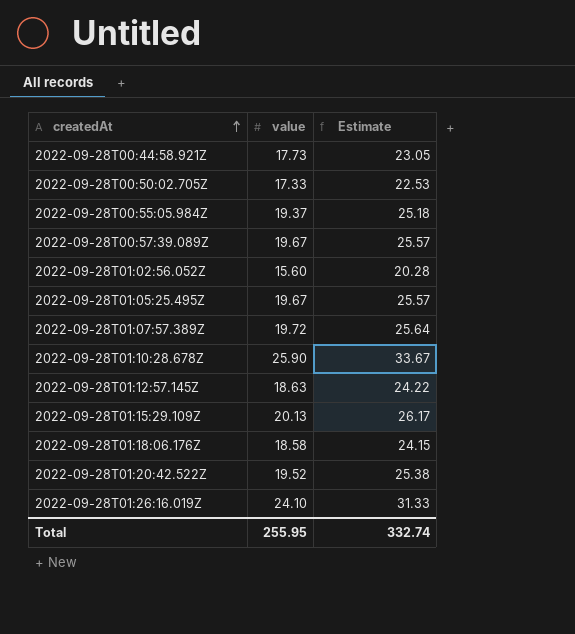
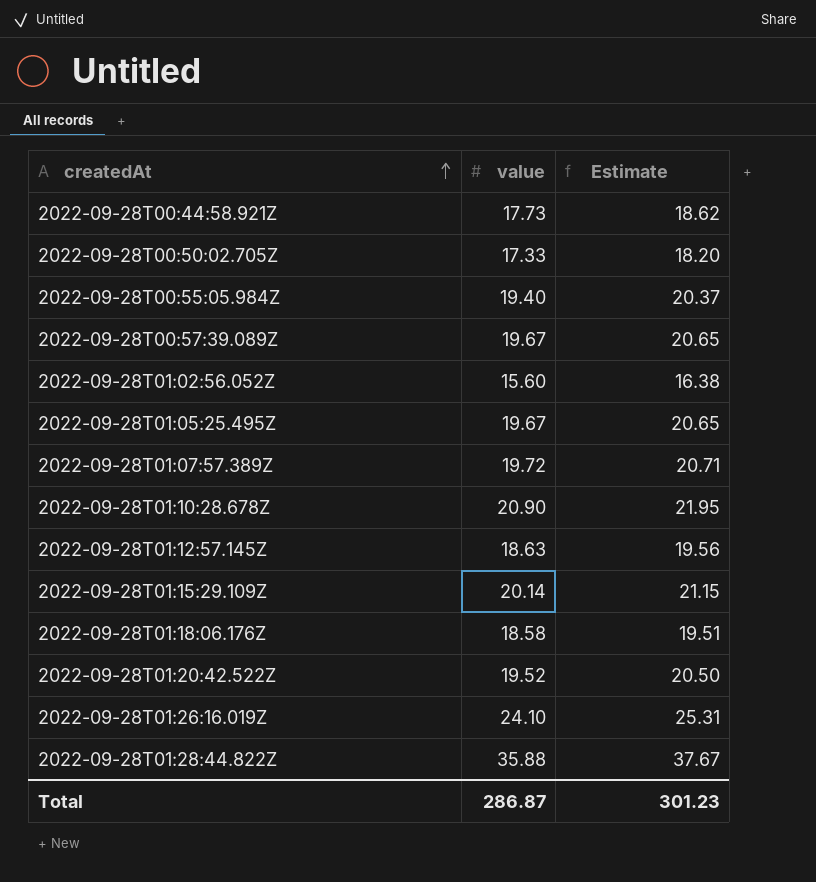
column Estimate | formula: [value] * 1.3 -> [value] * 1.05
2022-09-28T00:55:05.984Z | value: 19.37 -> 19.40
2022-09-28T01:10:28.678Z | value: 25.90 -> 20.90
2022-09-28T01:15:29.109Z | value: 20.13 -> 20.14
row 2022-09-28T01:28:44.822Z: none -> 35.88 | 37.67
Total | value: 255.95 -> 286.87
Total | Estimate: 332.74 -> 301.23

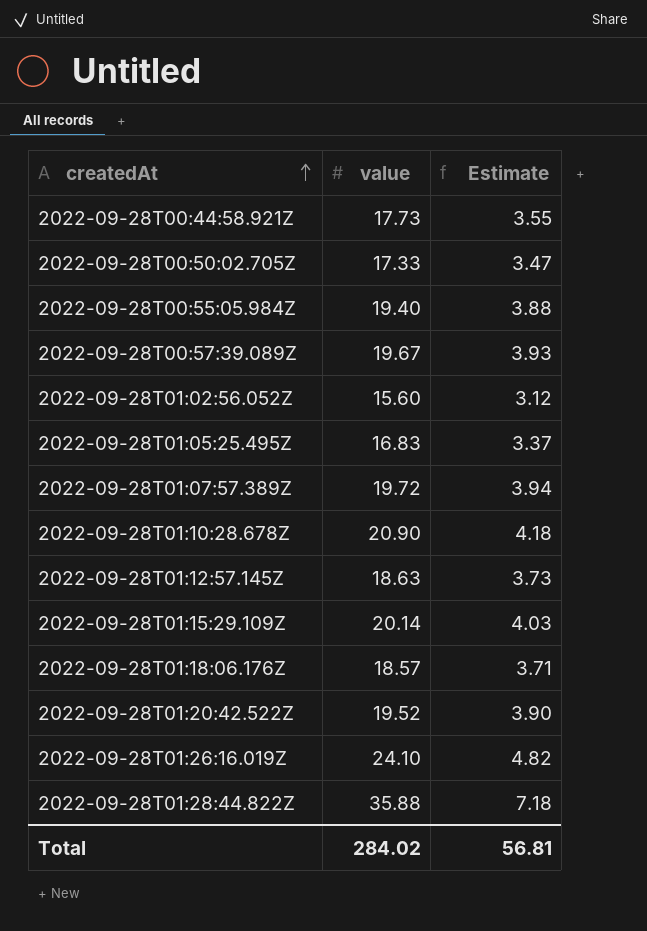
column Estimate | formula: [value] * 1.05 -> [value] * 0.2
2022-09-28T01:05:25.495Z | value: 19.67 -> 16.83
2022-09-28T01:18:06.176Z | value: 18.58 -> 18.57
Total | value: 286.87 -> 284.02
Total | Estimate: 301.23 -> 56.81

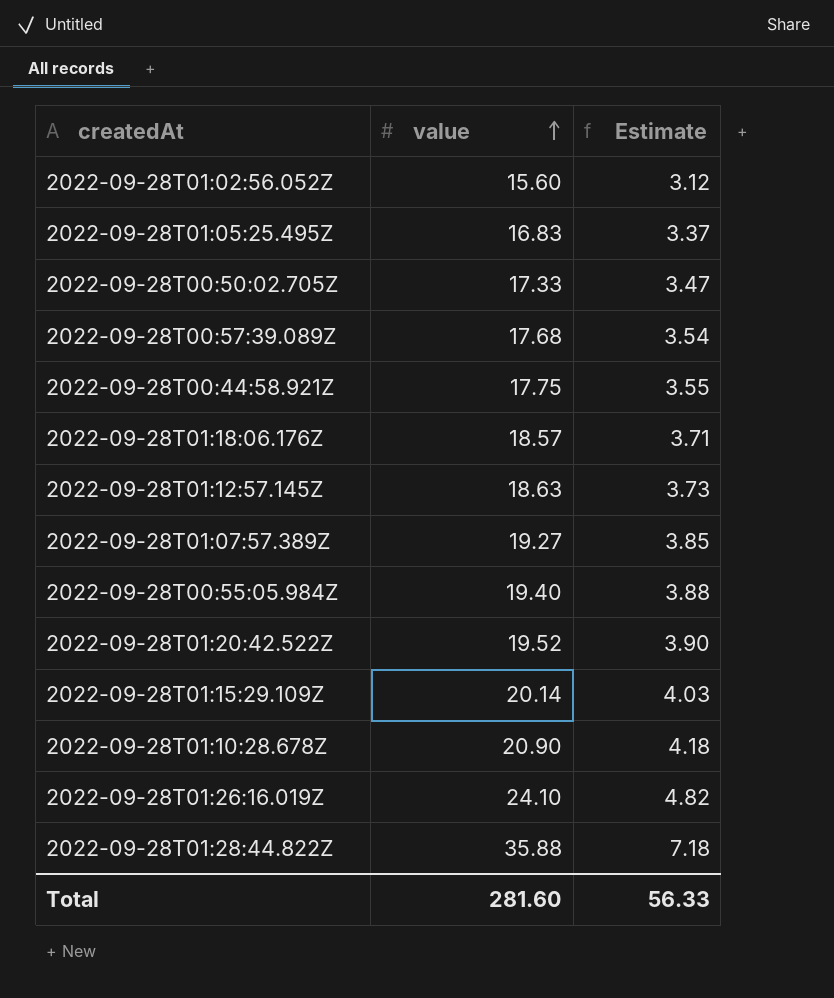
row order: createdAt ascending -> value ascending
2022-09-28T00:57:39.089Z | value: 19.67 -> 17.68
2022-09-28T00:57:39.089Z | Estimate: 3.93 -> 3.54
2022-09-28T00:44:58.921Z | value: 17.73 -> 17.75
2022-09-28T01:07:57.389Z | value: 19.72 -> 19.27
2022-09-28T01:07:57.389Z | Estimate: 3.94 -> 3.85
Total | value: 284.02 -> 281.60
Total | Estimate: 56.81 -> 56.33

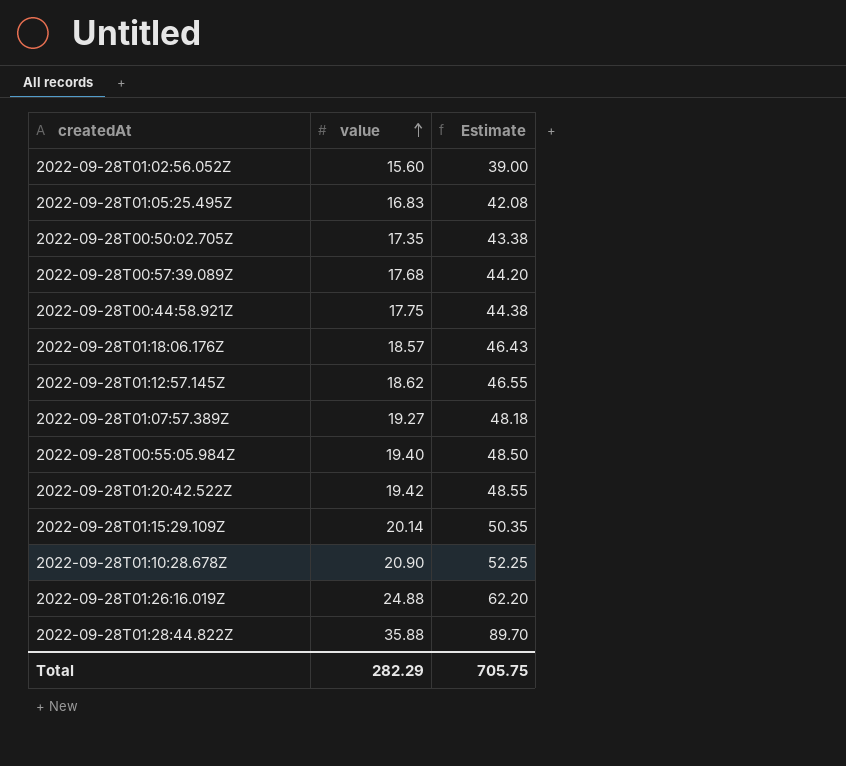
column Estimate | formula: [value] * 0.2 -> [value] * 2.5
2022-09-28T00:50:02.705Z | value: 17.33 -> 17.35
2022-09-28T01:12:57.145Z | value: 18.63 -> 18.62
2022-09-28T01:20:42.522Z | value: 19.52 -> 19.42
2022-09-28T01:26:16.019Z | value: 24.10 -> 24.88
Total | value: 281.60 -> 282.29
Total | Estimate: 56.33 -> 705.75

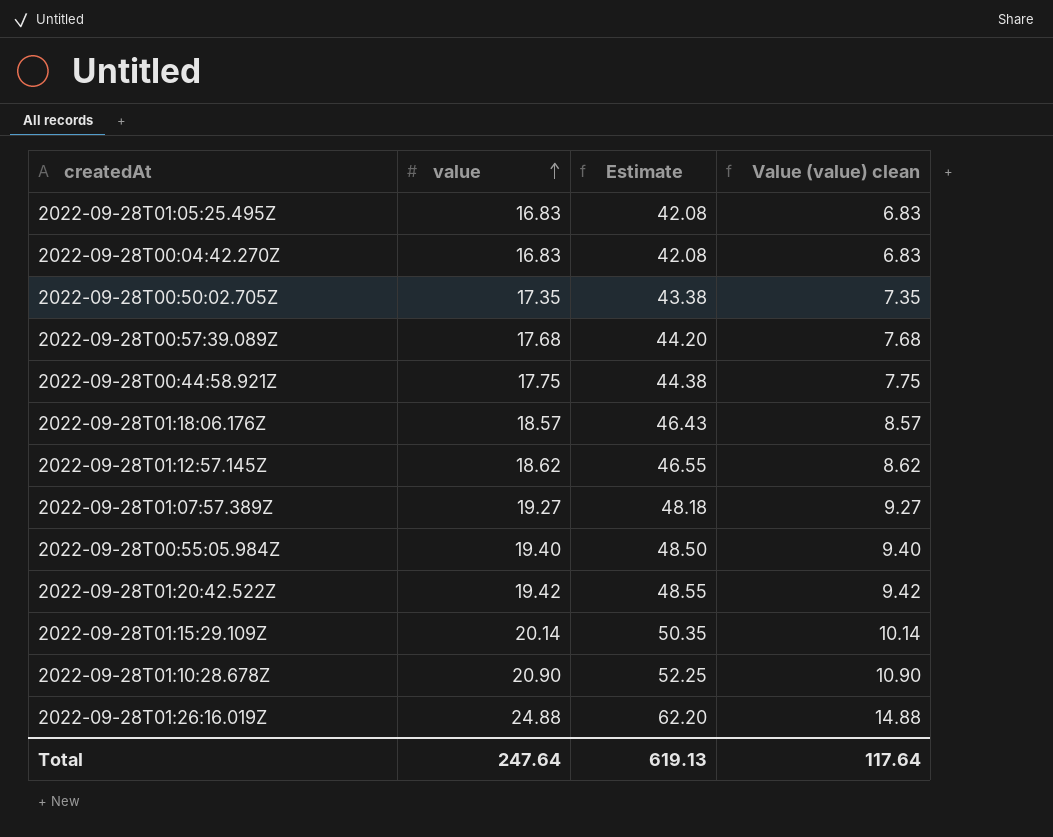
column Value (value) clean | formula: none -> [value] - 10
row 2022-09-28T01:02:56.052Z: 15.60 | 39.00 -> none
row 2022-09-28T01:28:44.822Z: 35.88 | 89.70 -> none
row 2022-09-28T00:04:42.270Z: none -> 16.83 | 42.08 | 6.83
Total | value: 282.29 -> 247.64
Total | Estimate: 705.75 -> 619.13

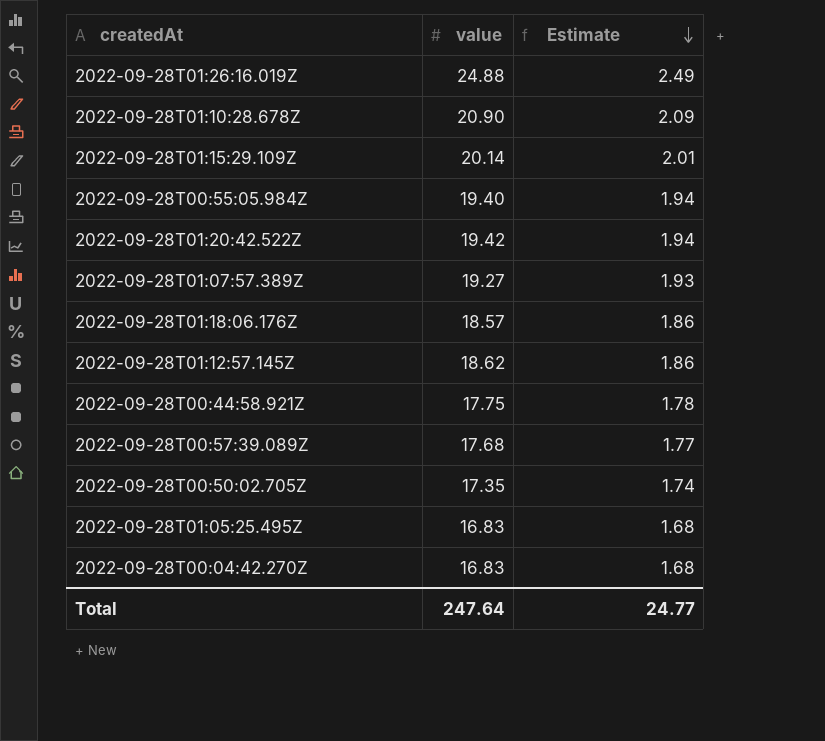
row order: value ascending -> Estimate descending
column Value (value) clean | formula: [value] - 10 -> none
column Estimate | formula: [value] * 2.5 -> [value] * 0.1
Total | Estimate: 619.13 -> 24.77

